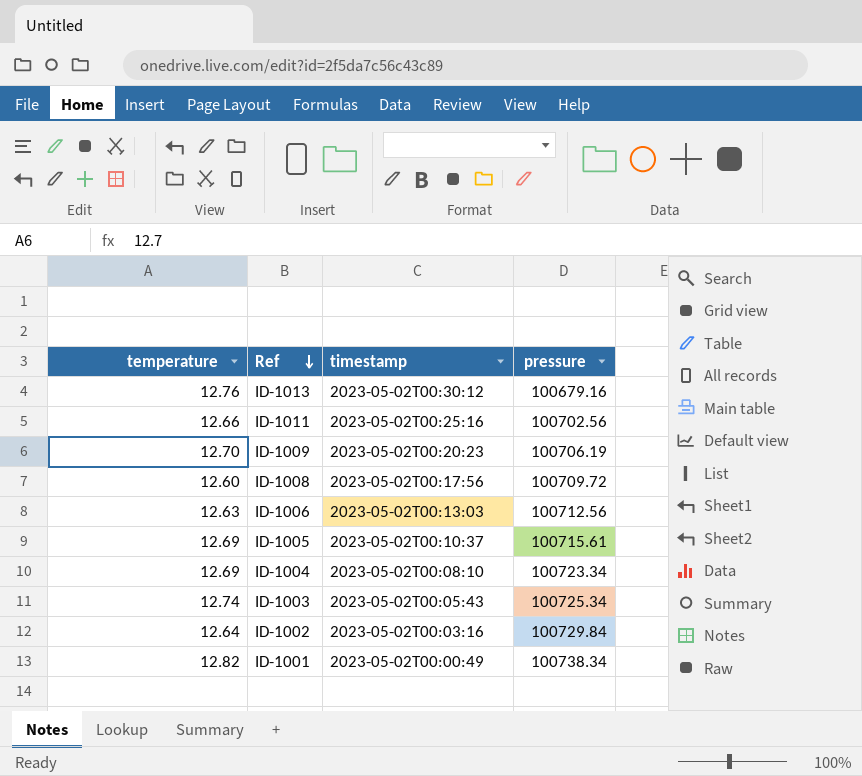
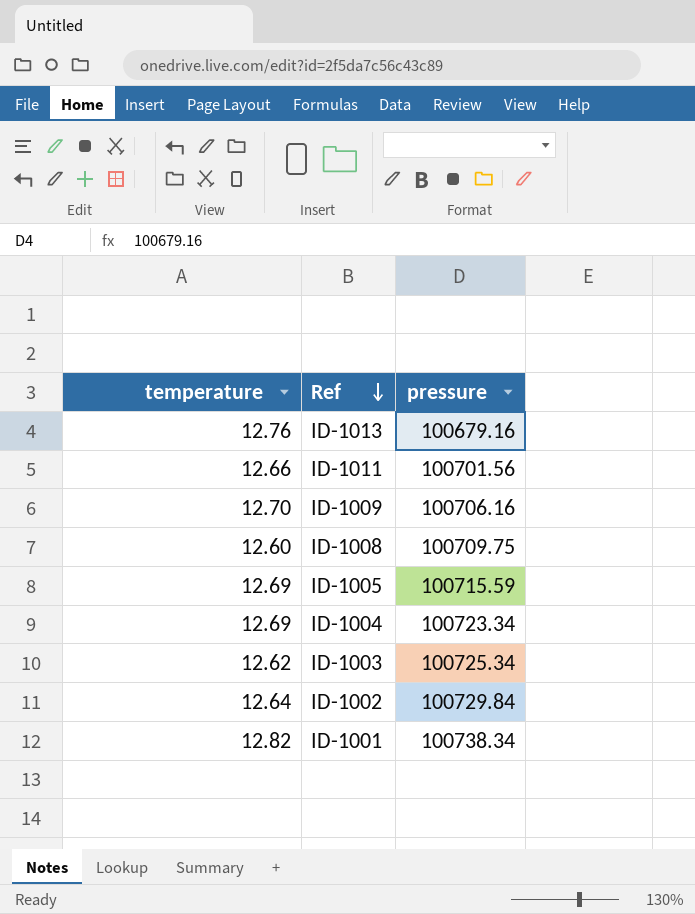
column timestamp | position: 3 -> none
row ID-1006: 12.63 | 2023-05-02T00:13:03 | 100712.56 -> none
ID-1011 | pressure: 100702.56 -> 100701.56
ID-1009 | pressure: 100706.19 -> 100706.16
ID-1008 | pressure: 100709.72 -> 100709.75
ID-1005 | pressure: 100715.61 -> 100715.59
ID-1003 | temperature: 12.74 -> 12.62

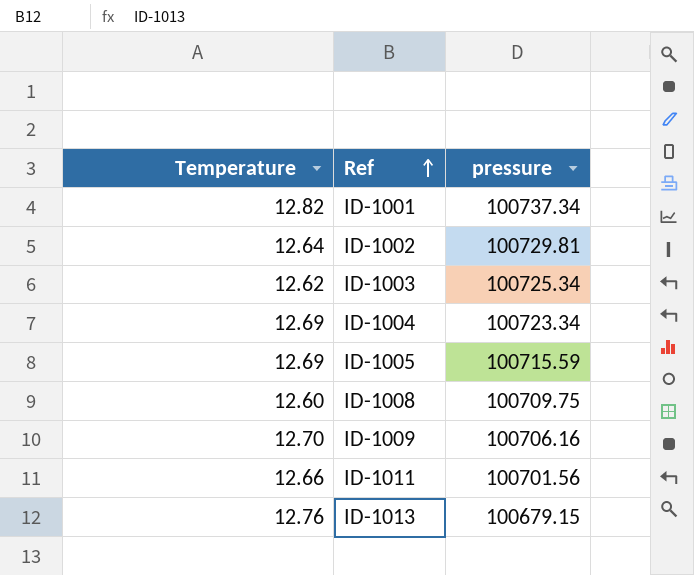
row order: Ref descending -> Ref ascending
column name: temperature -> Temperature
ID-1001 | pressure: 100738.34 -> 100737.34
ID-1002 | pressure: 100729.84 -> 100729.81
ID-1013 | pressure: 100679.16 -> 100679.15

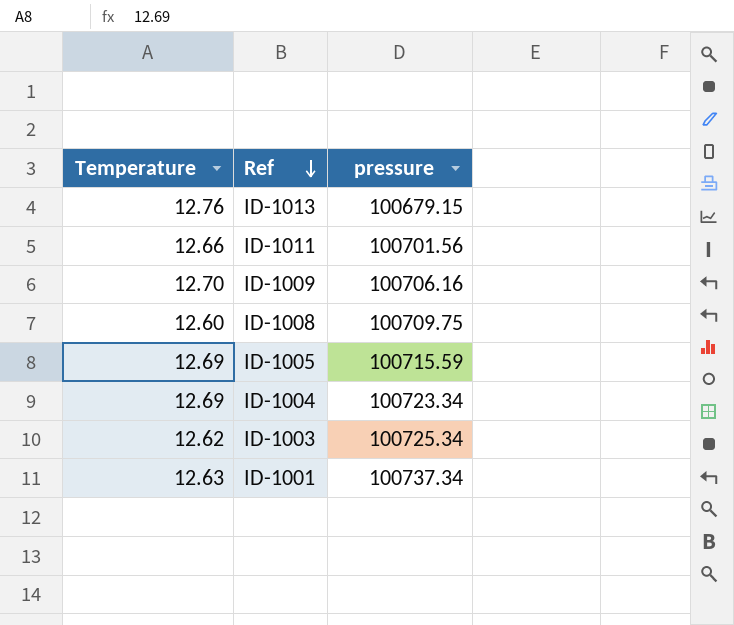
row order: Ref ascending -> Ref descending
row ID-1002: 12.64 | 100729.81 -> none
ID-1001 | Temperature: 12.82 -> 12.63

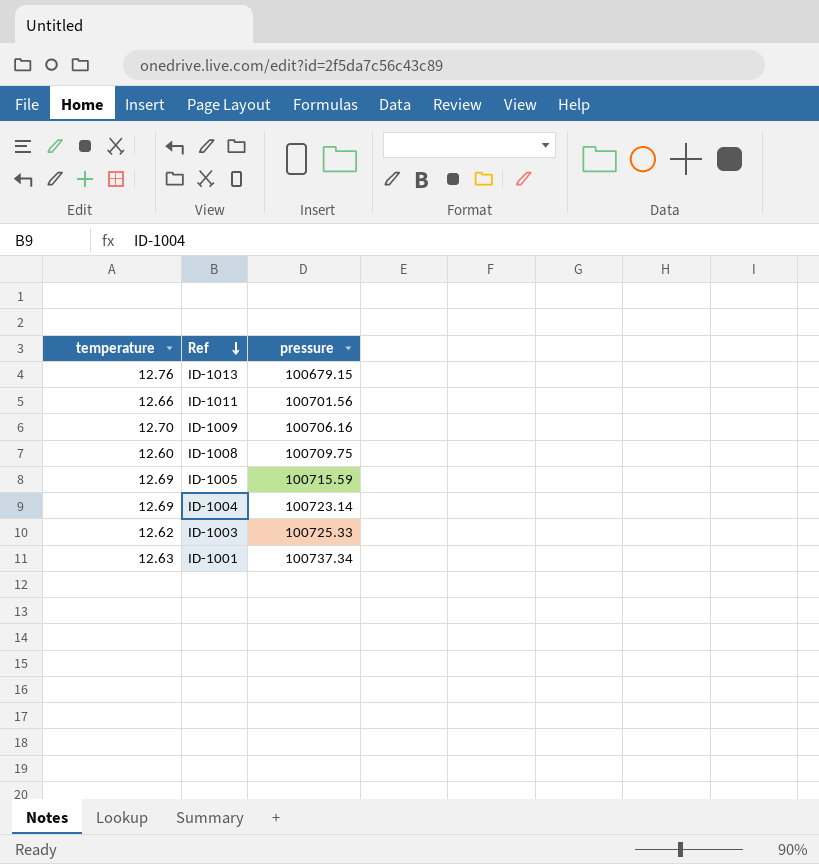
column name: Temperature -> temperature
ID-1004 | pressure: 100723.34 -> 100723.14
ID-1003 | pressure: 100725.34 -> 100725.33

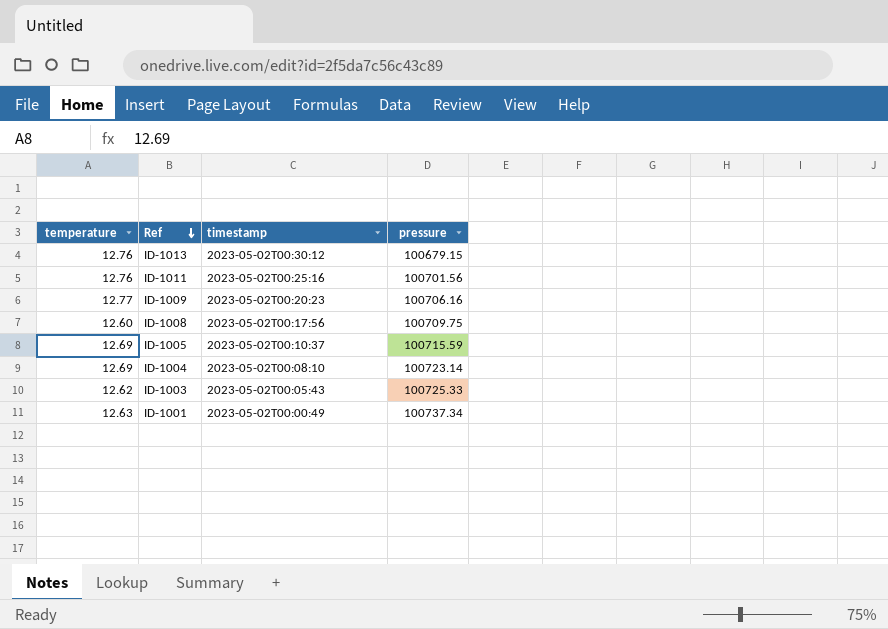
column timestamp | position: none -> 3
ID-1011 | temperature: 12.66 -> 12.76
ID-1009 | temperature: 12.70 -> 12.77

